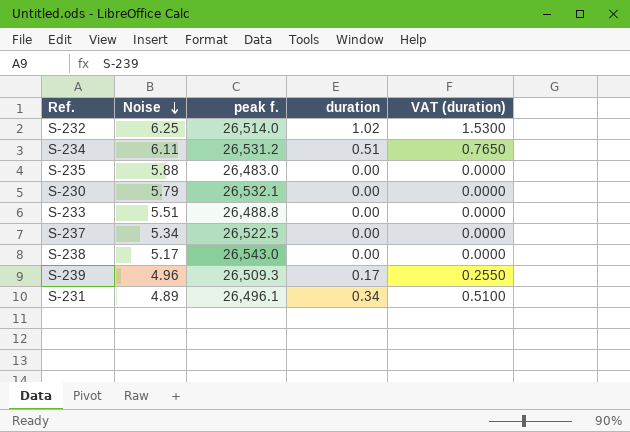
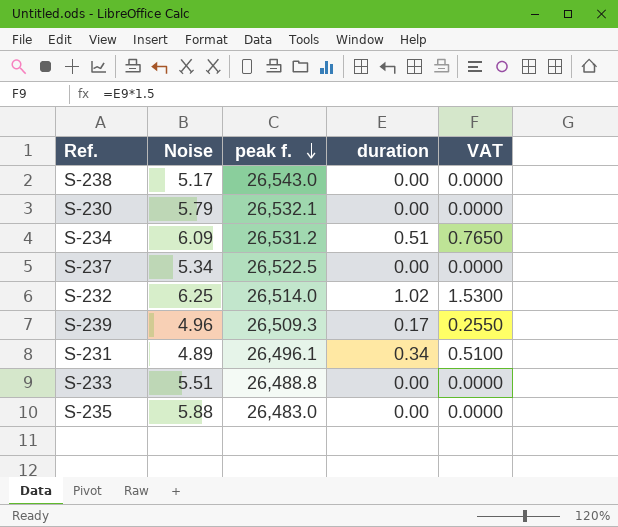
row order: Noise descending -> peak f. descending
column name: VAT (duration) -> VAT
S-234 | Noise: 6.11 -> 6.09

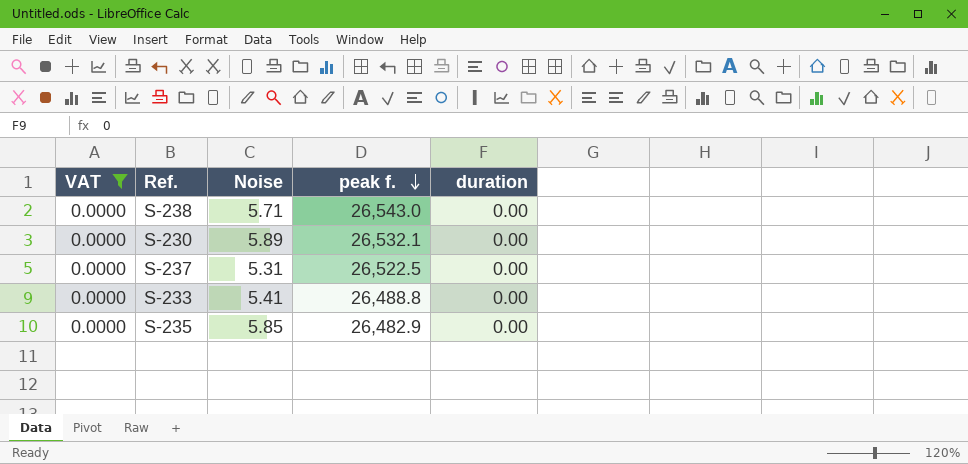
filter: none -> VAT = 0.0000
column VAT | position: 5 -> 1
S-238 | Noise: 5.17 -> 5.71
S-230 | Noise: 5.79 -> 5.89
S-237 | Noise: 5.34 -> 5.31
S-233 | Noise: 5.51 -> 5.41
S-235 | Noise: 5.88 -> 5.85
S-235 | peak f.: 26,483.0 -> 26,482.9

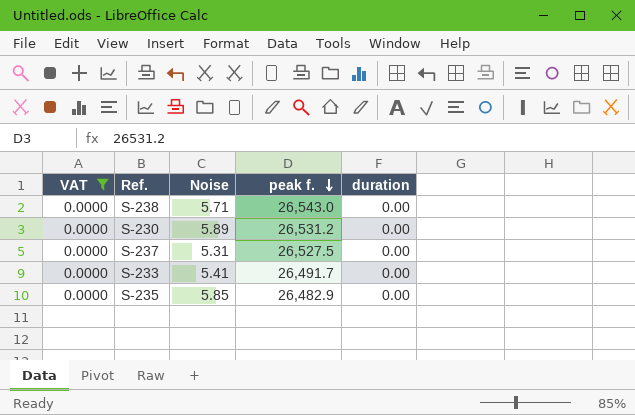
S-230 | peak f.: 26,532.1 -> 26,531.2
S-237 | peak f.: 26,522.5 -> 26,527.5
S-233 | peak f.: 26,488.8 -> 26,491.7

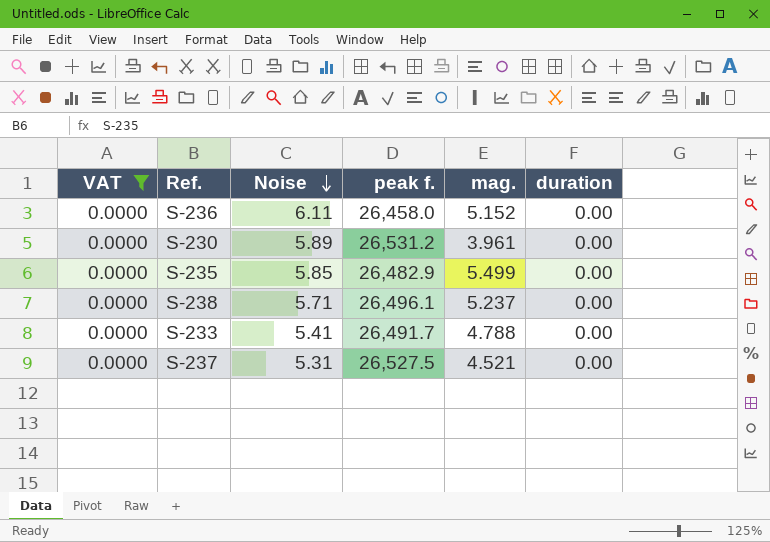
row order: peak f. descending -> Noise descending
column mag. | position: none -> 5
row S-236: none -> 0.0000 | 6.11 | 26,458.0 | 5.152 | 0.00
S-238 | peak f.: 26,543.0 -> 26,496.1

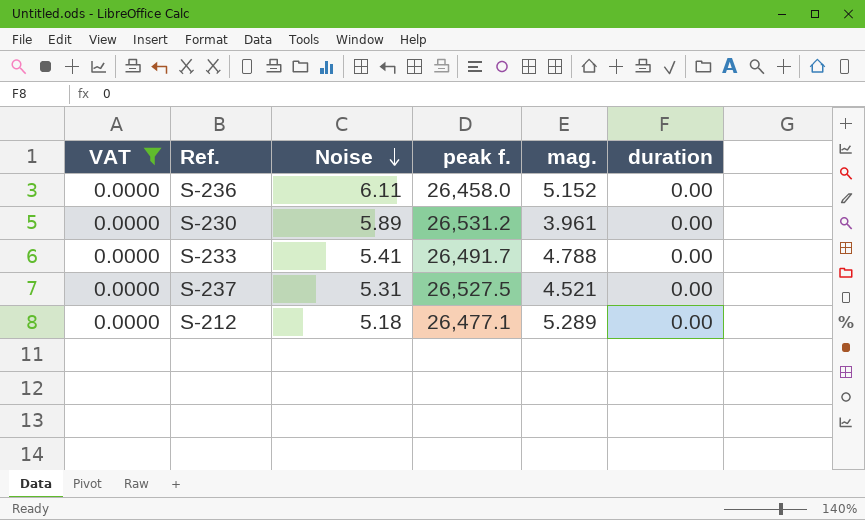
row S-235: 0.0000 | 5.85 | 26,482.9 | 5.499 | 0.00 -> none
row S-238: 0.0000 | 5.71 | 26,496.1 | 5.237 | 0.00 -> none
row S-212: none -> 0.0000 | 5.18 | 26,477.1 | 5.289 | 0.00

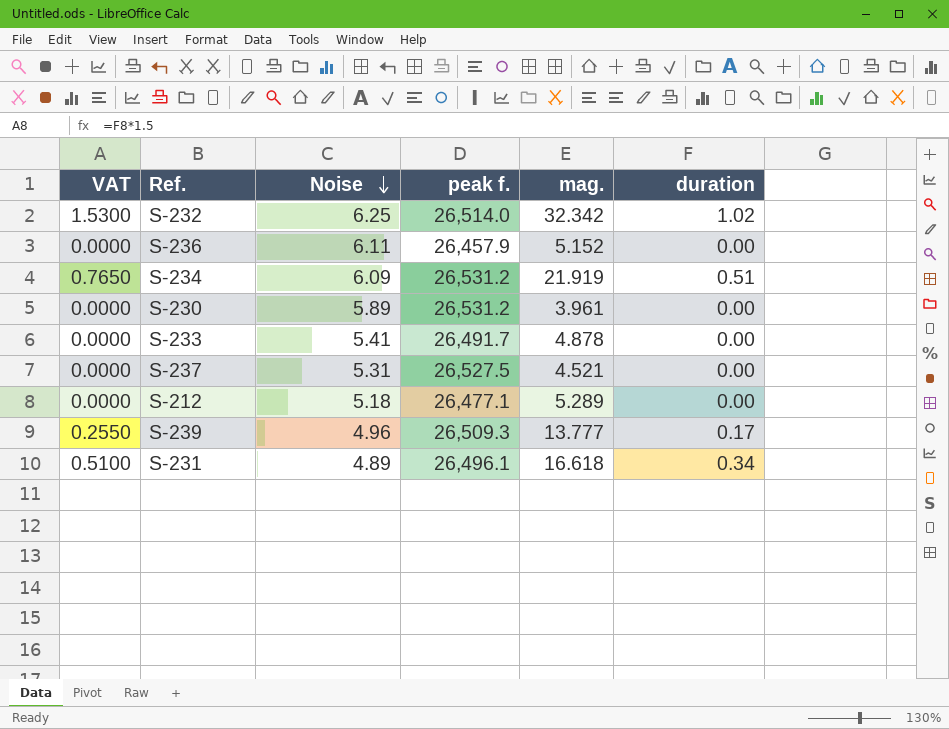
filter: VAT = 0.0000 -> none
S-236 | peak f.: 26,458.0 -> 26,457.9
S-233 | mag.: 4.788 -> 4.878

